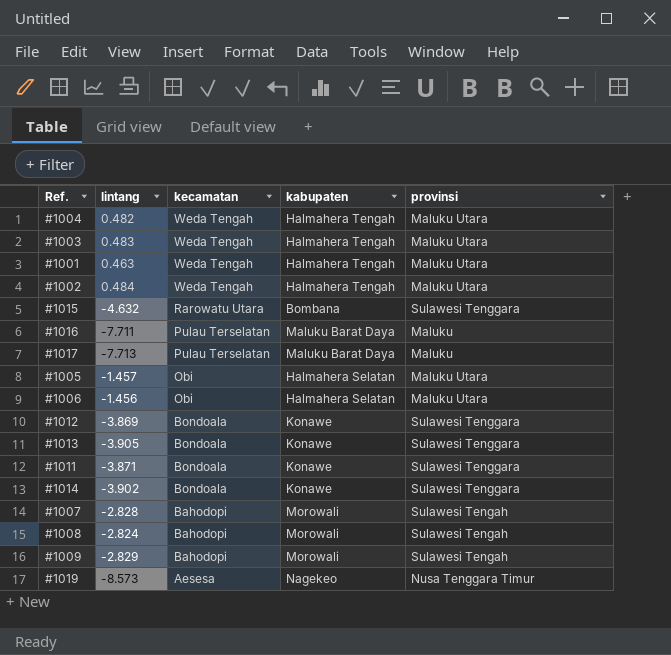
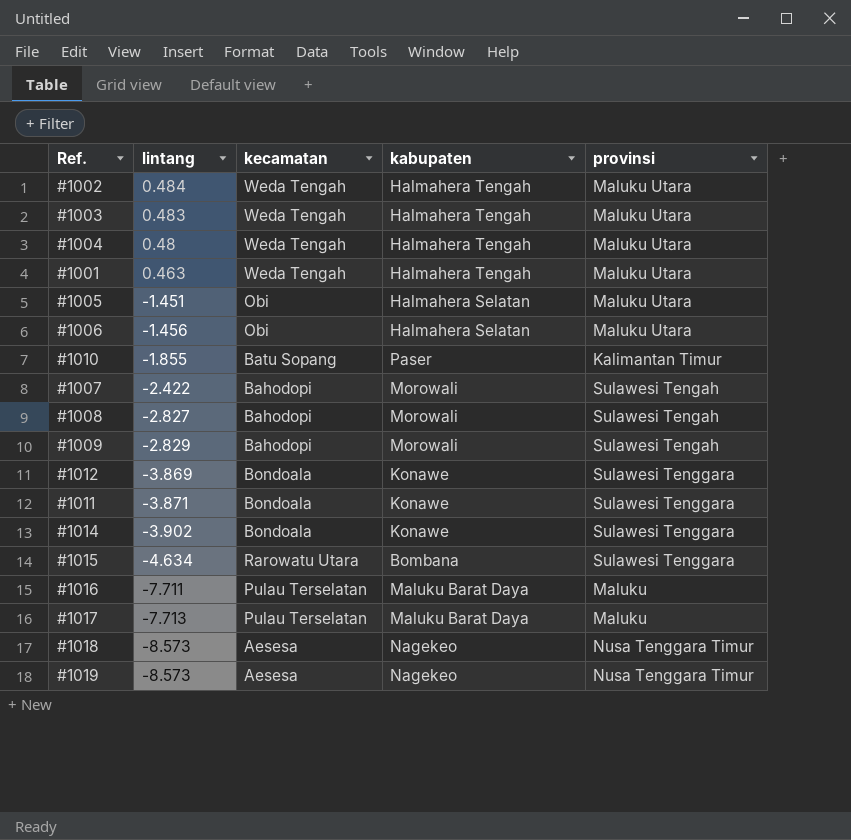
row order: kecamatan descending -> lintang descending
row #1013: -3.905 | Bondoala | Konawe | Sulawesi Tenggara -> none
#1004 | lintang: 0.482 -> 0.48
#1005 | lintang: -1.457 -> -1.451
row #1010: none -> -1.855 | Batu Sopang | Paser | Kalimantan Timur
#1007 | lintang: -2.828 -> -2.422
#1008 | lintang: -2.824 -> -2.827
#1015 | lintang: -4.632 -> -4.634
row #1018: none -> -8.573 | Aesesa | Nagekeo | Nusa Tenggara Timur

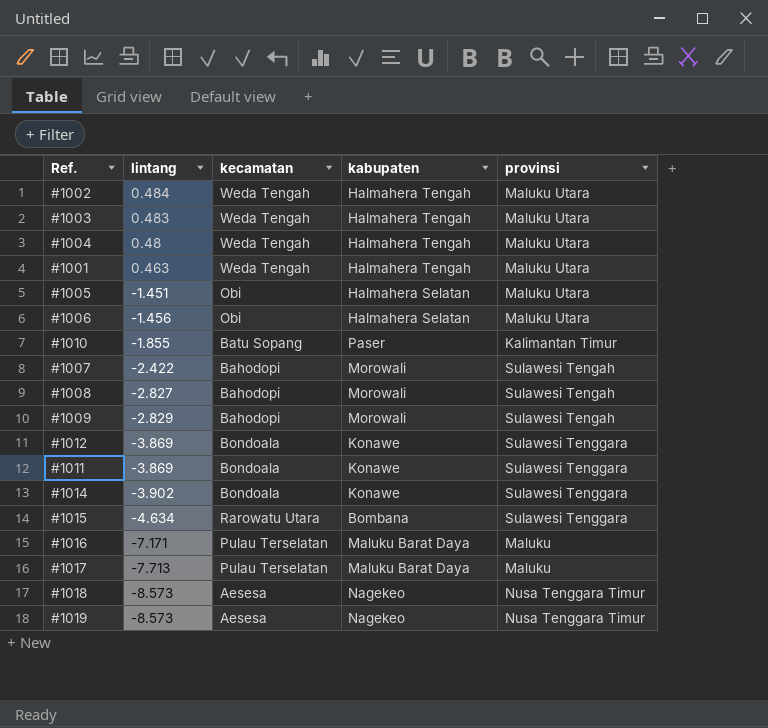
#1011 | lintang: -3.871 -> -3.869
#1016 | lintang: -7.711 -> -7.171

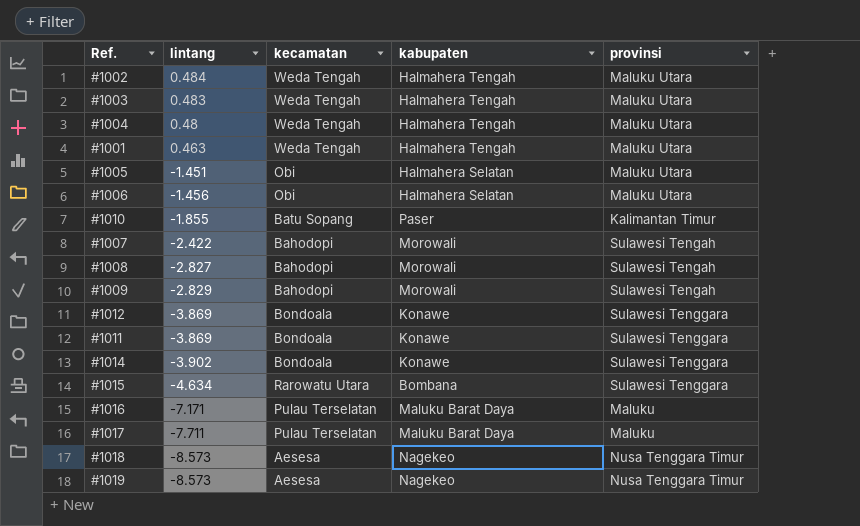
#1017 | lintang: -7.713 -> -7.711

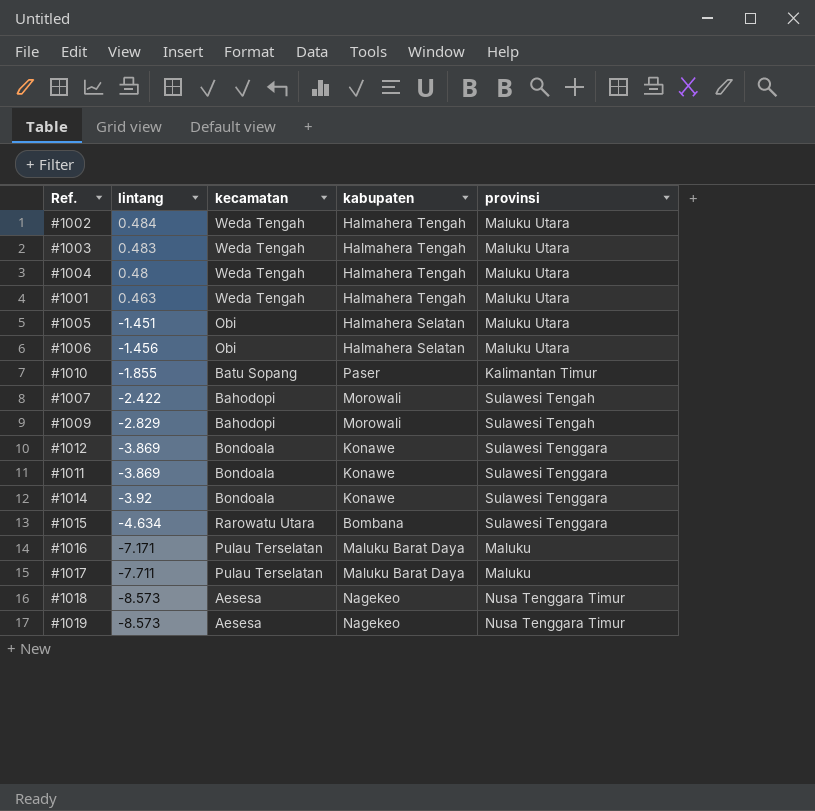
row #1008: -2.827 | Bahodopi | Morowali | Sulawesi Tengah -> none
#1014 | lintang: -3.902 -> -3.92

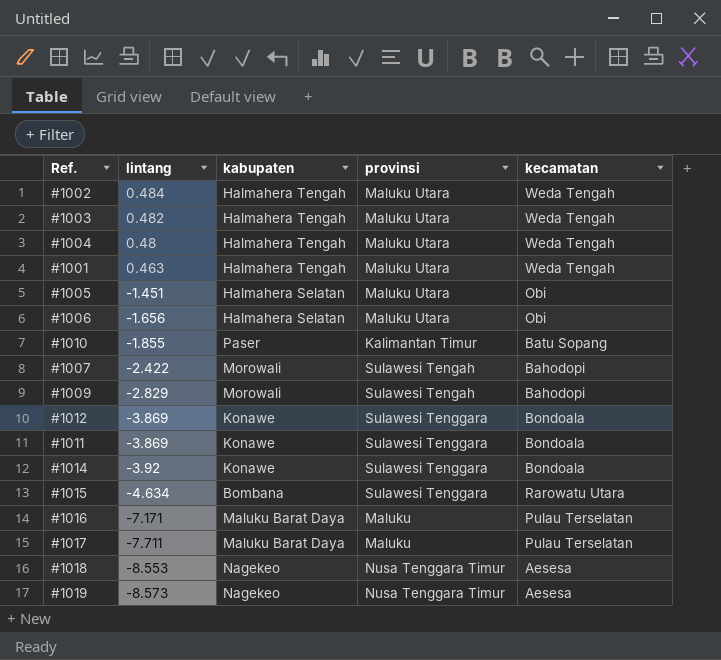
column kecamatan | position: 3 -> 5
#1003 | lintang: 0.483 -> 0.482
#1006 | lintang: -1.456 -> -1.656
#1018 | lintang: -8.573 -> -8.553

